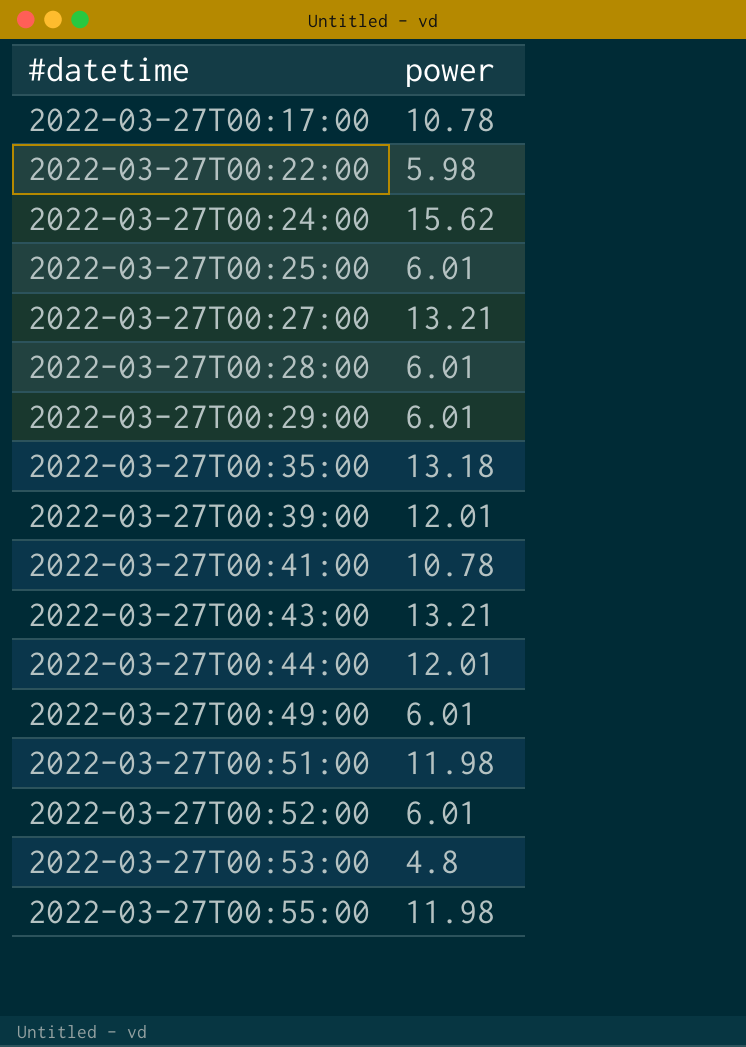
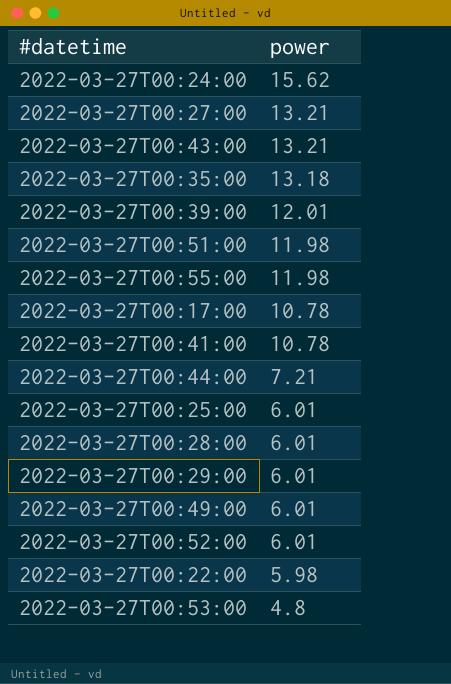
row order: #datetime ascending -> power descending
2022-03-27T00:44:00 | power: 12.01 -> 7.21

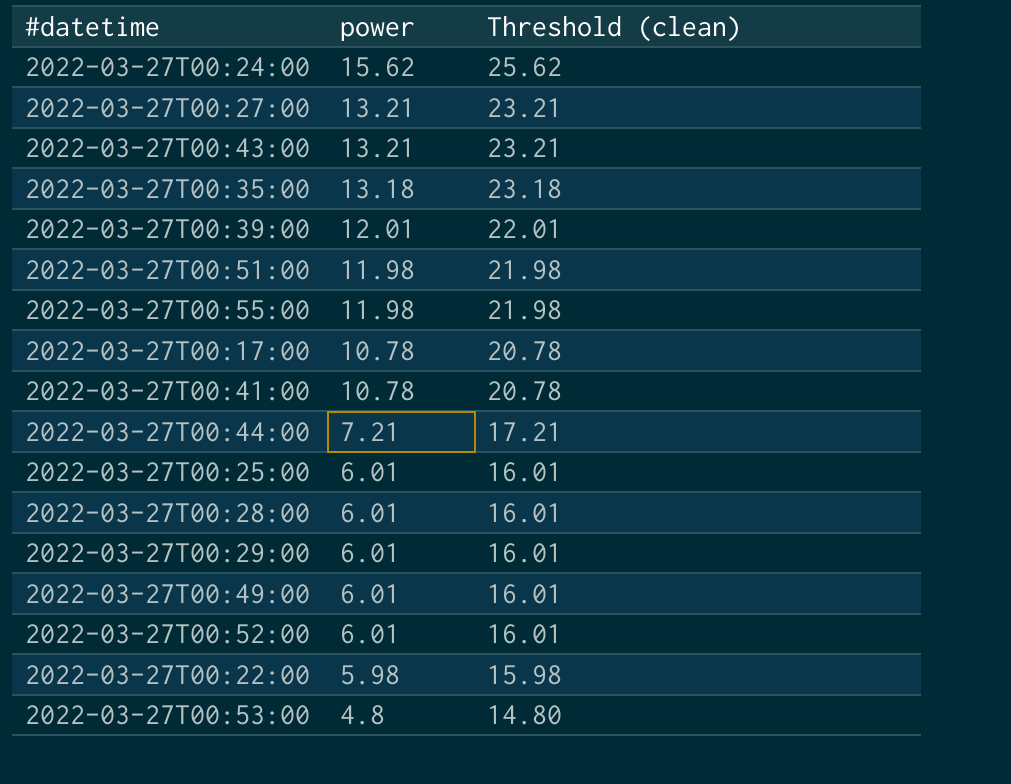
column Threshold (clean) | formula: none -> [power] + 10

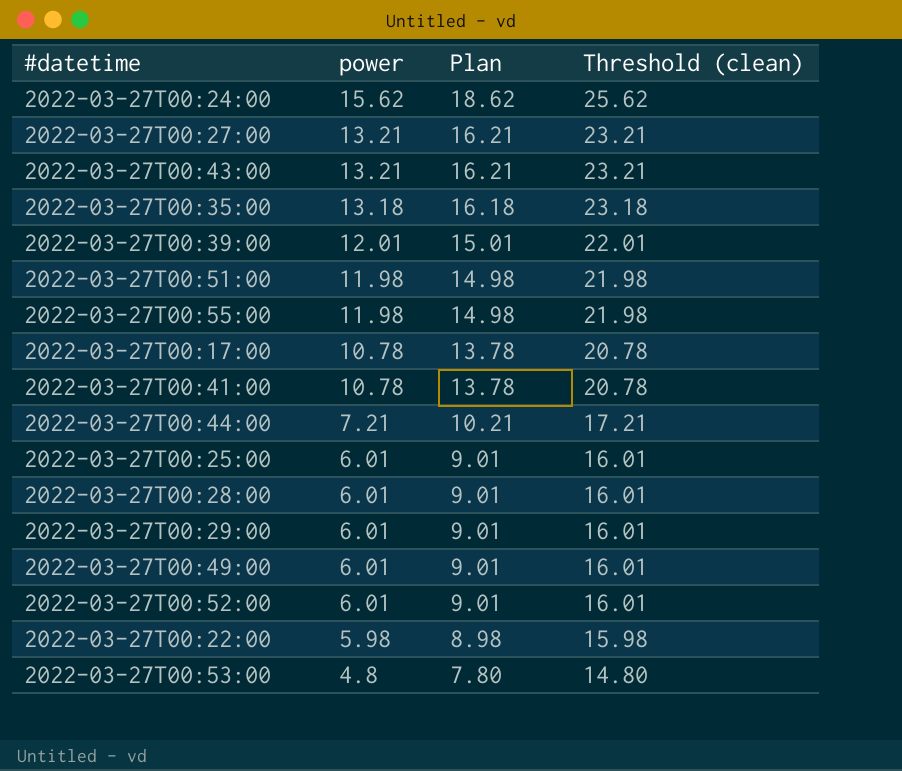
column Plan | formula: none -> [power] + 3

